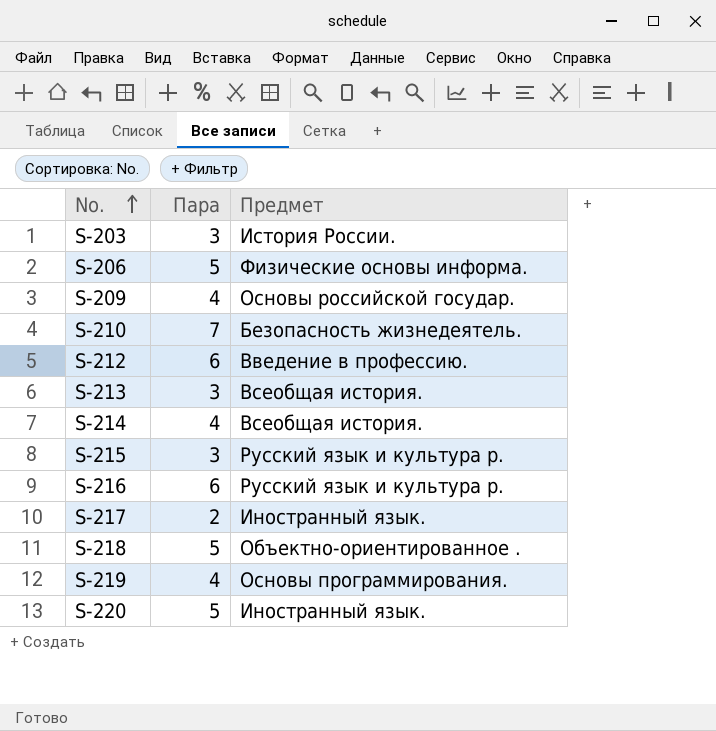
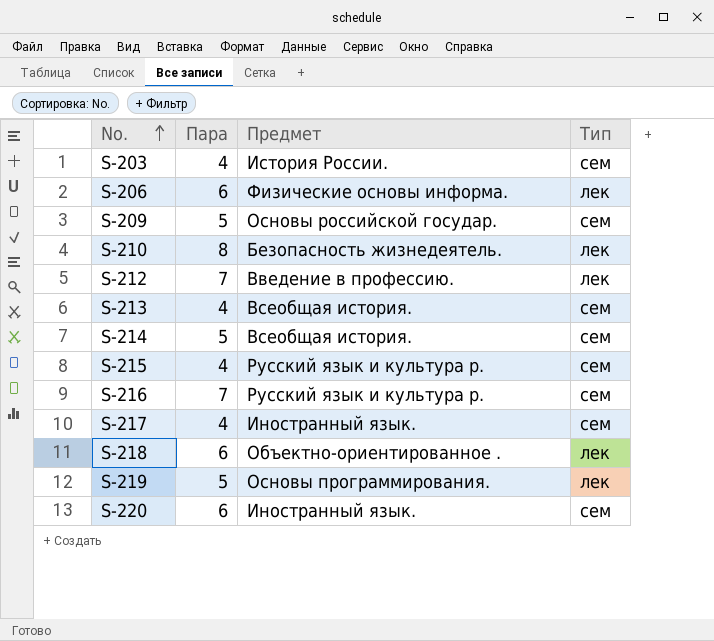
column Тип | position: none -> 4
S-203 | Пара: 3 -> 4
S-206 | Пара: 5 -> 6
S-209 | Пара: 4 -> 5
S-210 | Пара: 7 -> 8
S-212 | Пара: 6 -> 7
S-213 | Пара: 3 -> 4
S-214 | Пара: 4 -> 5
S-215 | Пара: 3 -> 4
S-216 | Пара: 6 -> 7
S-217 | Пара: 2 -> 4
S-218 | Пара: 5 -> 6
S-219 | Пара: 4 -> 5
S-220 | Пара: 5 -> 6

